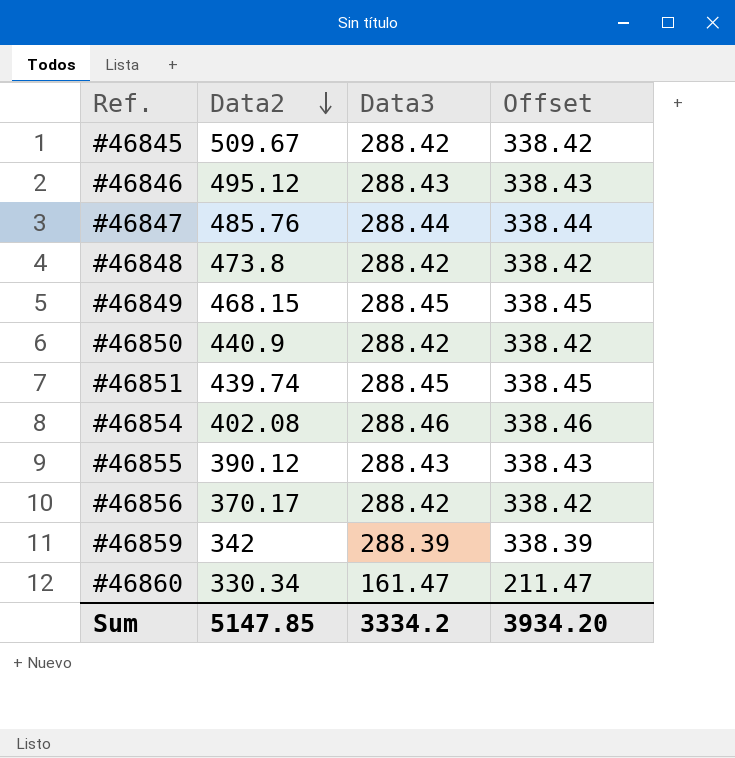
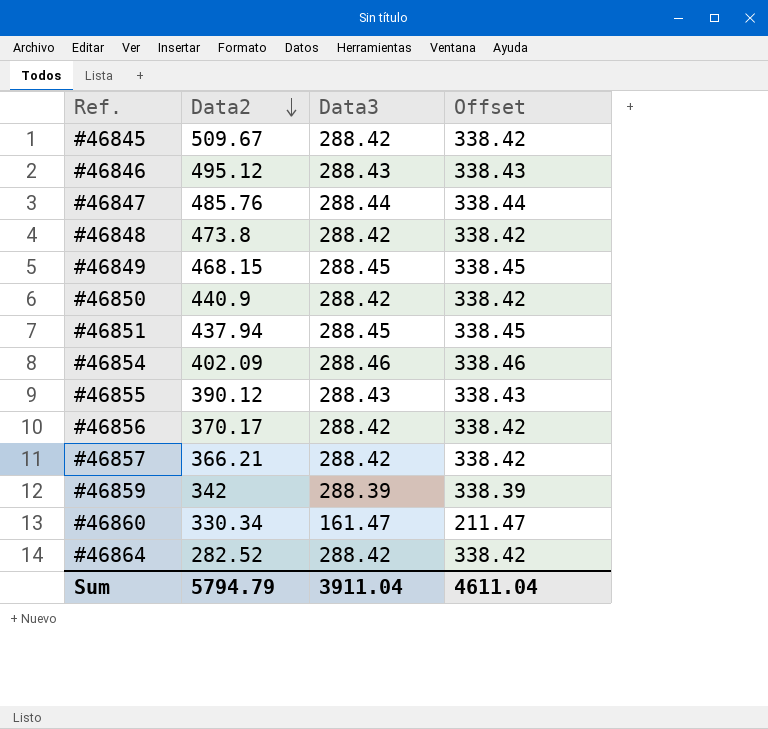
#46851 | Data2: 439.74 -> 437.94
#46854 | Data2: 402.08 -> 402.09
row #46857: none -> 366.21 | 288.42 | 338.42
row #46864: none -> 282.52 | 288.42 | 338.42
Sum | Data2: 5147.85 -> 5794.79
Sum | Data3: 3334.2 -> 3911.04
Sum | Offset: 3934.20 -> 4611.04

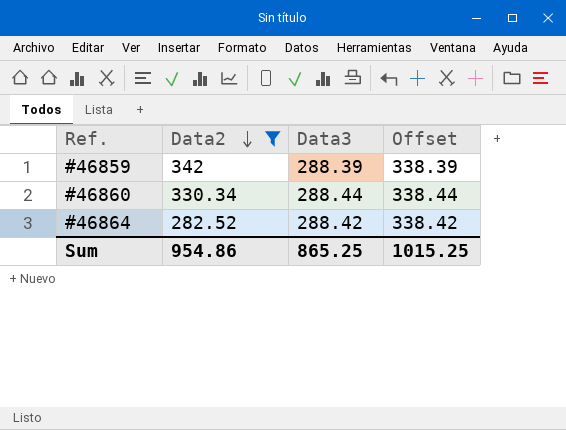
filter: none -> Data2 <= 342
#46860 | Data3: 161.47 -> 288.44
#46860 | Offset: 211.47 -> 338.44
Sum | Data2: 5794.79 -> 954.86
Sum | Data3: 3911.04 -> 865.25
Sum | Offset: 4611.04 -> 1015.25

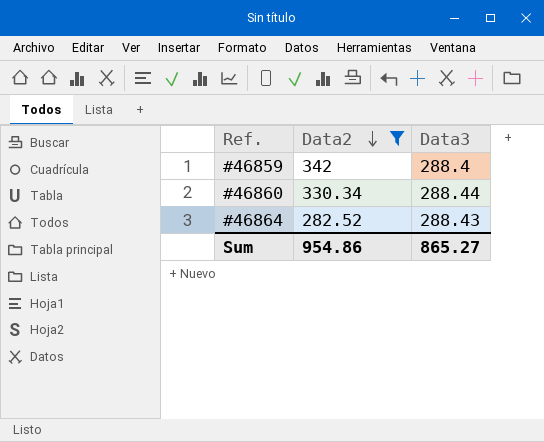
column Offset | formula: [Data3] + 50 -> none
#46859 | Data3: 288.39 -> 288.4
#46864 | Data3: 288.42 -> 288.43
Sum | Data3: 865.25 -> 865.27

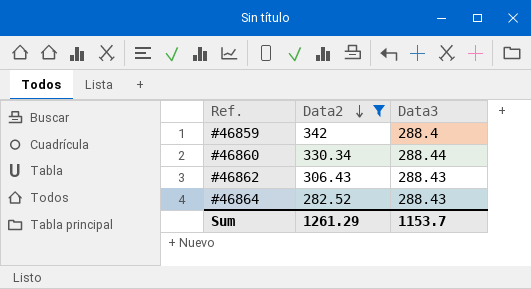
row #46862: none -> 306.43 | 288.43
Sum | Data2: 954.86 -> 1261.29
Sum | Data3: 865.27 -> 1153.7

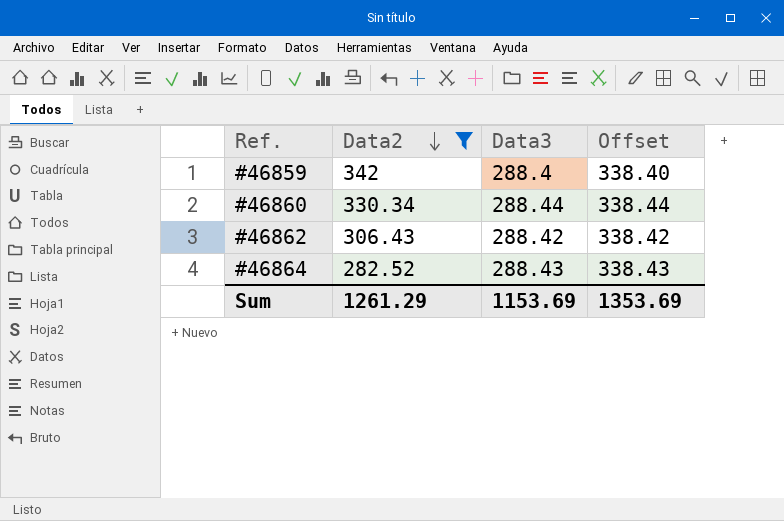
column Offset | formula: none -> [Data3] + 50
#46862 | Data3: 288.43 -> 288.42
Sum | Data3: 1153.7 -> 1153.69

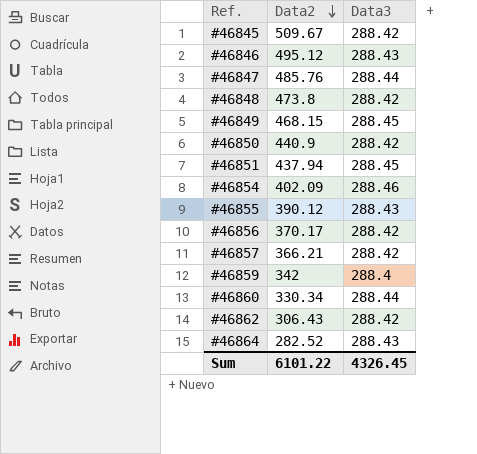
filter: Data2 <= 342 -> none
column Offset | formula: [Data3] + 50 -> none
Sum | Data2: 1261.29 -> 6101.22
Sum | Data3: 1153.69 -> 4326.45

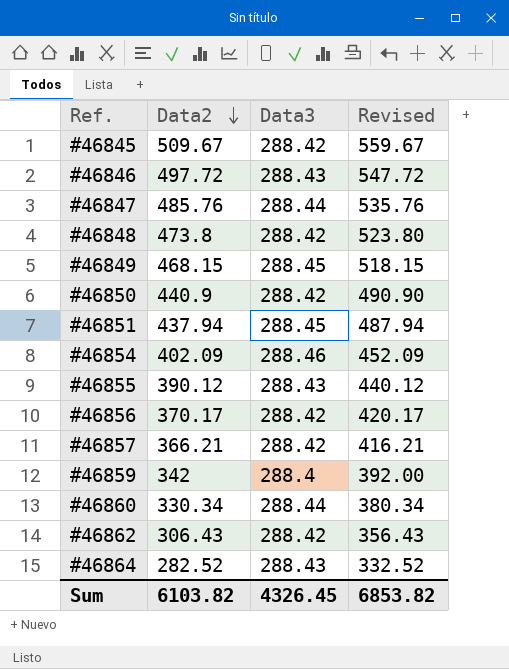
column Revised | formula: none -> [Data2] + 50
#46846 | Data2: 495.12 -> 497.72
Sum | Data2: 6101.22 -> 6103.82

